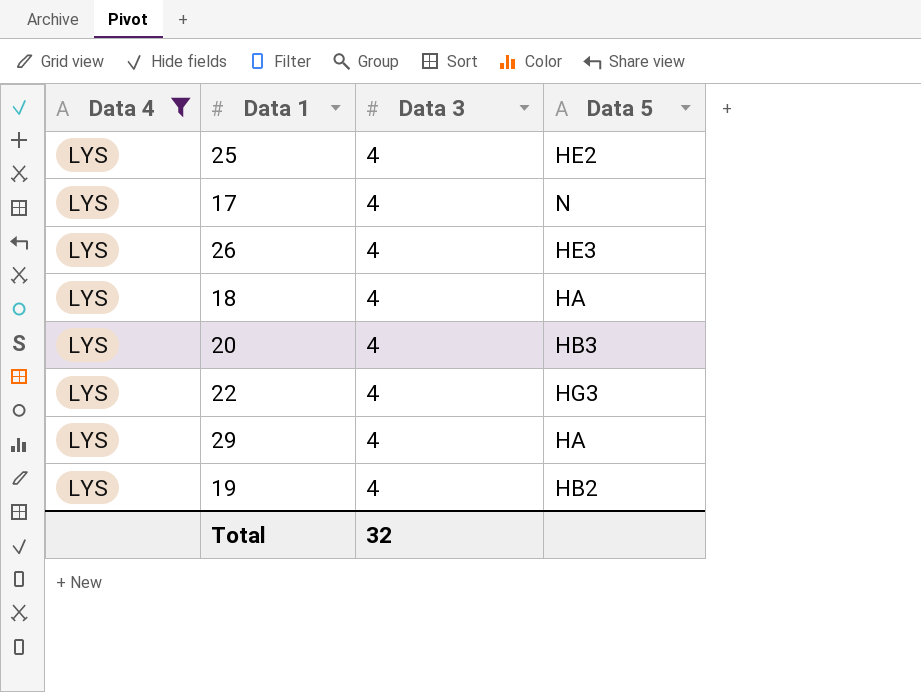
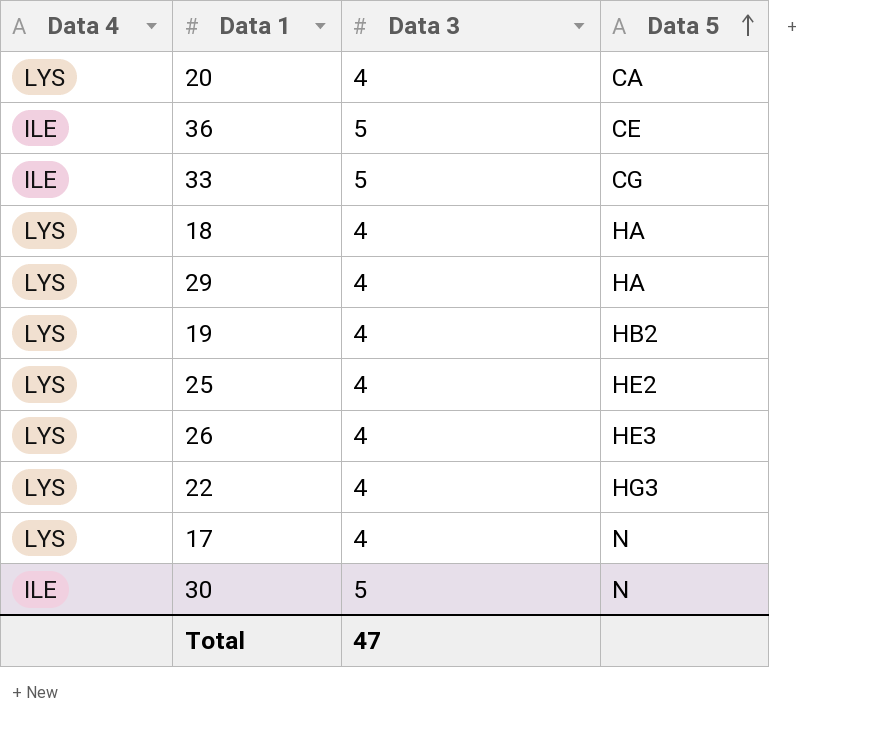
filter: Data 4 = LYS -> none
row order: none -> Data 5 ascending
20 | Data 5: HB3 -> CA
Total | Data 3: 32 -> 47

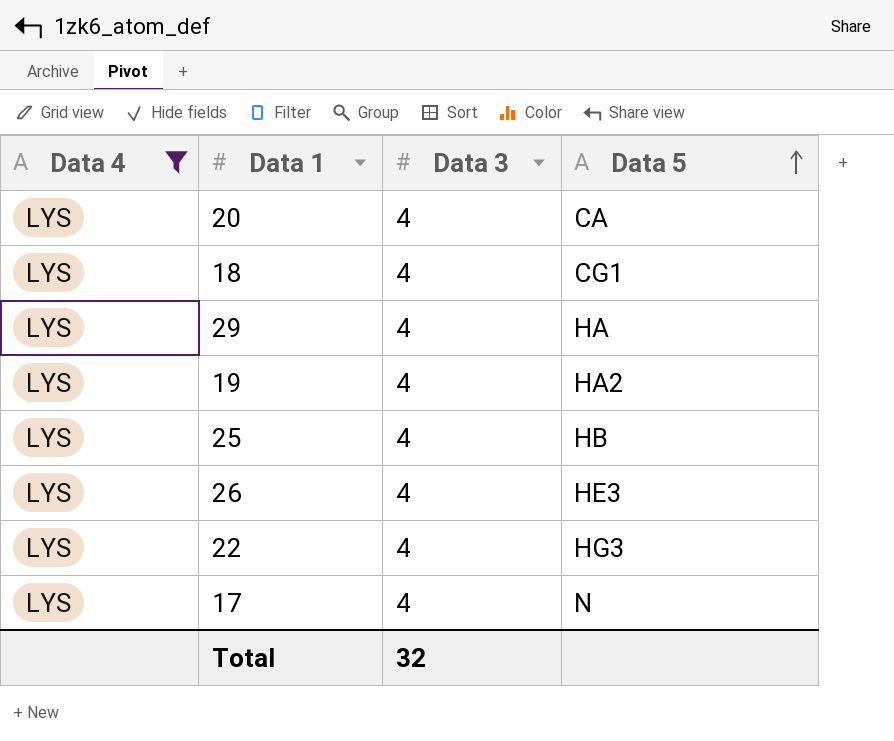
filter: none -> Data 4 = LYS
18 | Data 5: HA -> CG1
19 | Data 5: HB2 -> HA2
25 | Data 5: HE2 -> HB
Total | Data 3: 47 -> 32

